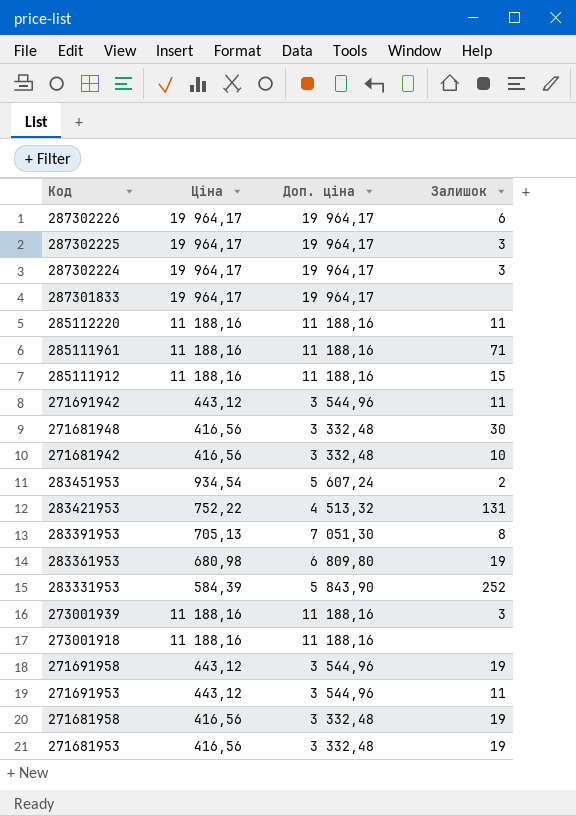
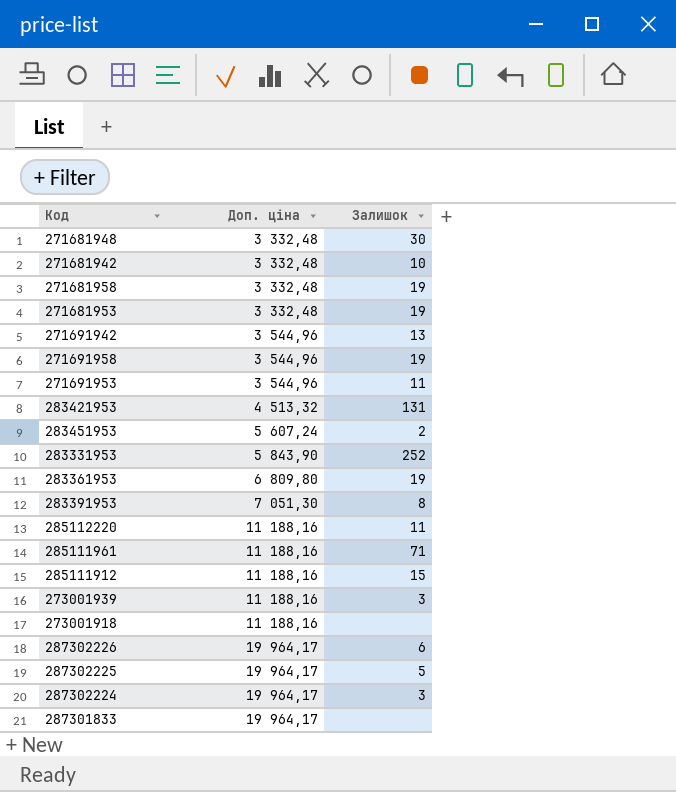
row order: none -> Доп. ціна ascending
column Ціна | position: 2 -> none
271691942 | Залишок: 11 -> 13
287302225 | Залишок: 3 -> 5

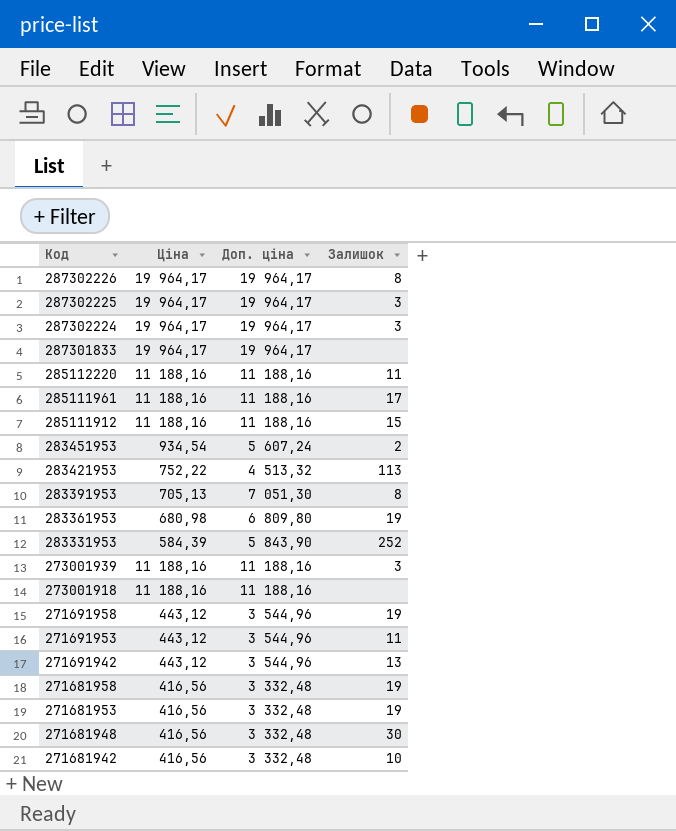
row order: Доп. ціна ascending -> Код descending
column Ціна | position: none -> 2
287302226 | Залишок: 6 -> 8
287302225 | Залишок: 5 -> 3
285111961 | Залишок: 71 -> 17
283421953 | Залишок: 131 -> 113

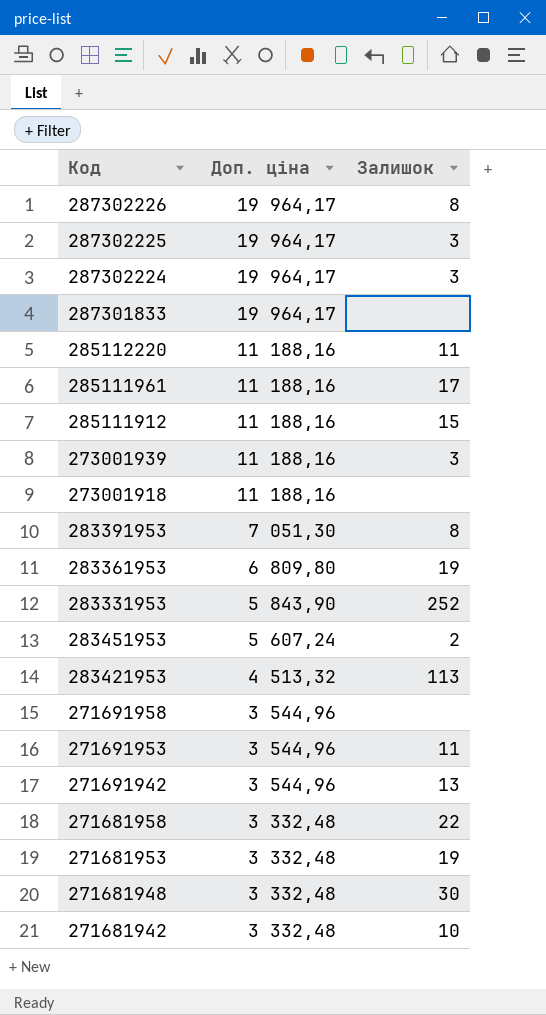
row order: Код descending -> Доп. ціна descending
column Ціна | position: 2 -> none
271691958 | Залишок: 19 -> none
271681958 | Залишок: 19 -> 22

